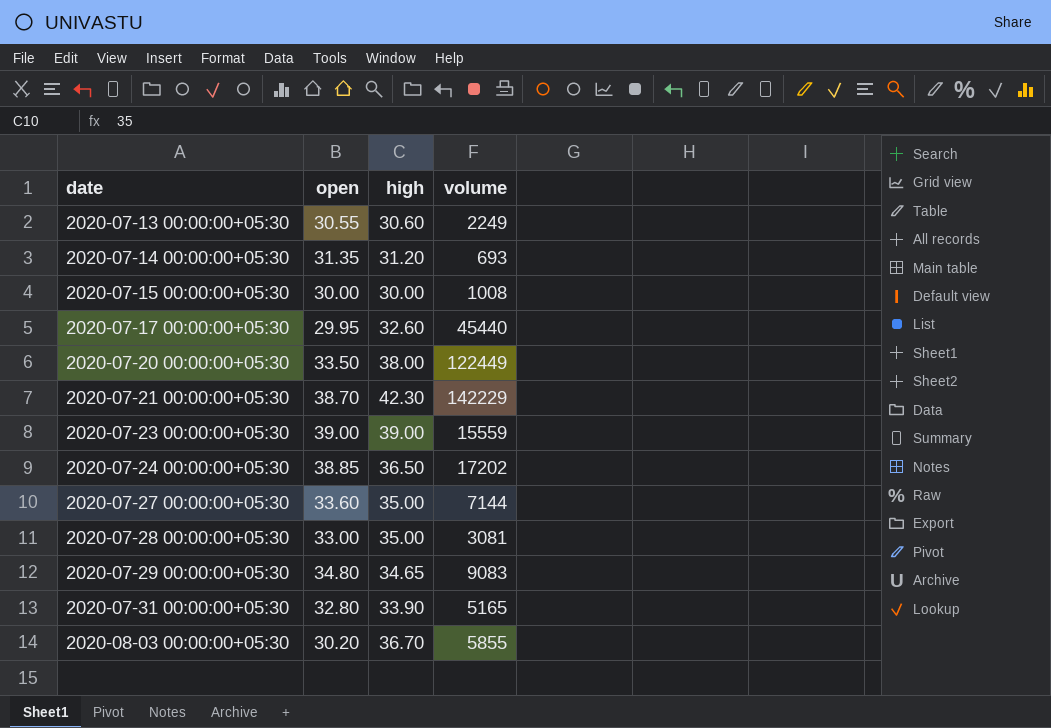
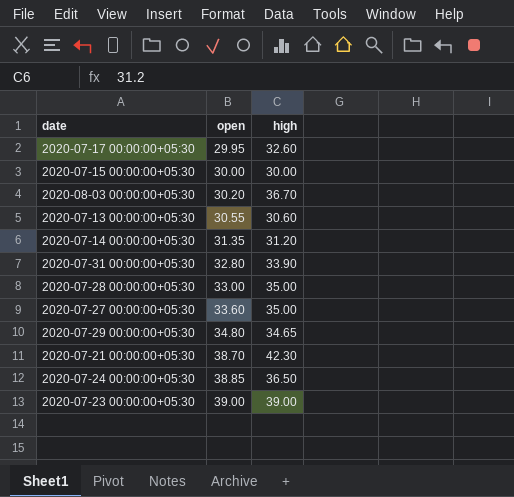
row order: date ascending -> open ascending
column volume | position: 4 -> none
row 2020-07-20 00:00:00+05:30: 33.50 | 38.00 | 122449 -> none

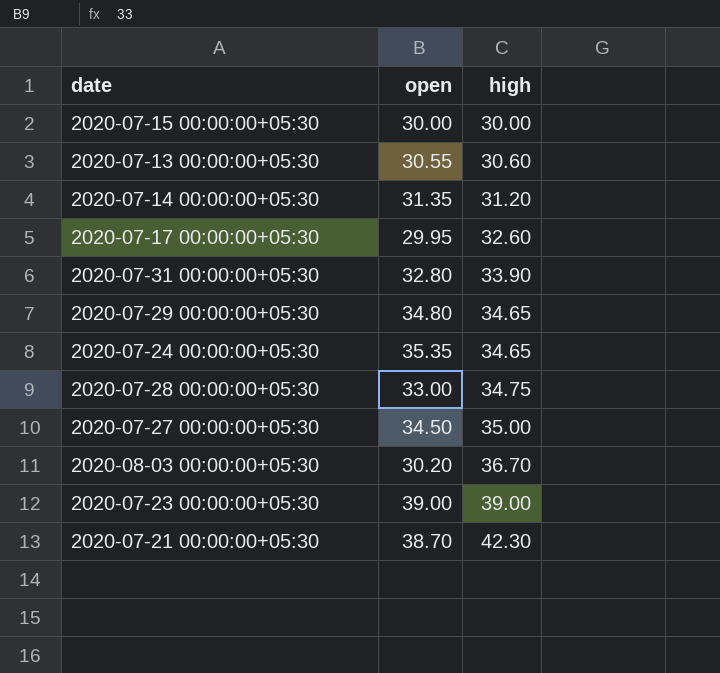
row order: open ascending -> high ascending
2020-07-24 00:00:00+05:30 | open: 38.85 -> 35.35
2020-07-24 00:00:00+05:30 | high: 36.50 -> 34.65
2020-07-28 00:00:00+05:30 | high: 35.00 -> 34.75
2020-07-27 00:00:00+05:30 | open: 33.60 -> 34.50

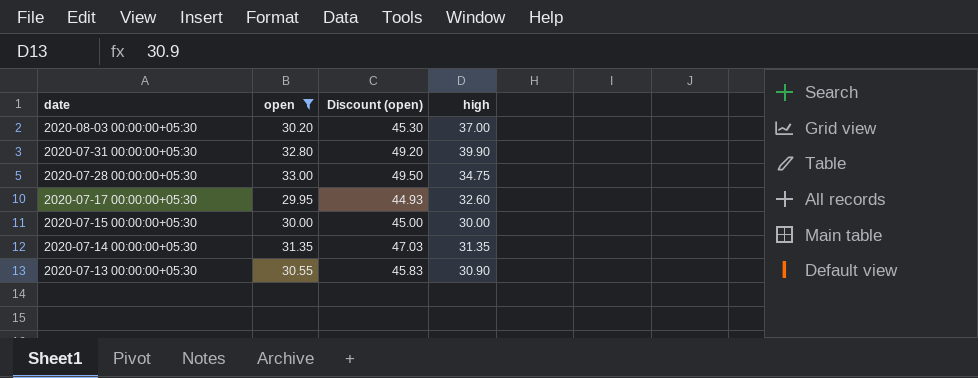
filter: none -> open <= 33.00
row order: high ascending -> date descending
column Discount (open) | formula: none -> [open] * 1.5
2020-08-03 00:00:00+05:30 | high: 36.70 -> 37.00
2020-07-31 00:00:00+05:30 | high: 33.90 -> 39.90
2020-07-14 00:00:00+05:30 | high: 31.20 -> 31.35
2020-07-13 00:00:00+05:30 | high: 30.60 -> 30.90

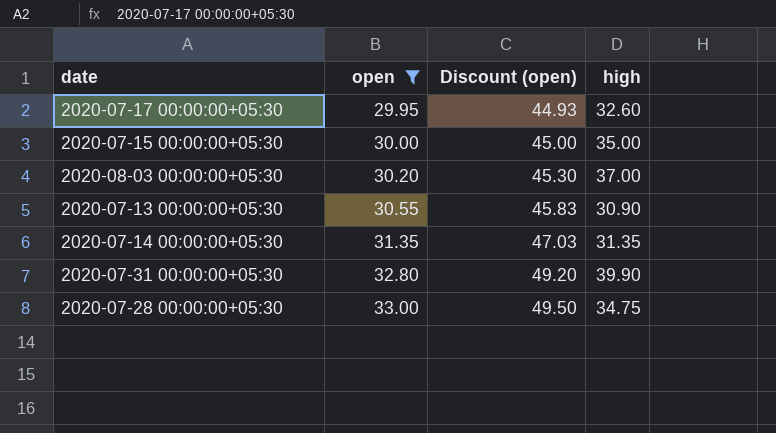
row order: date descending -> open ascending
2020-07-15 00:00:00+05:30 | high: 30.00 -> 35.00

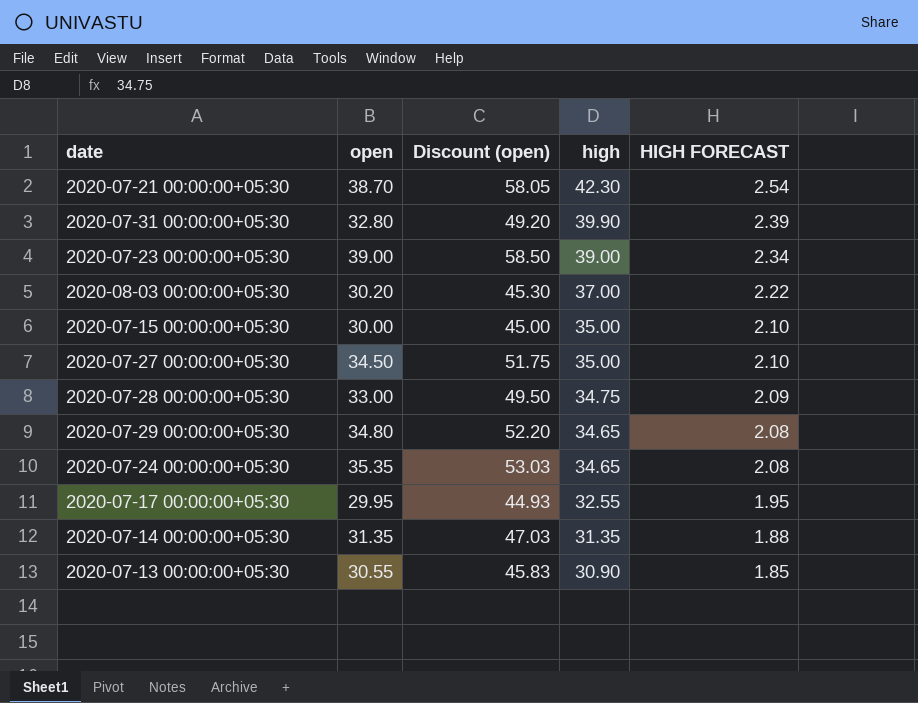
filter: open <= 33.00 -> none
row order: open ascending -> high descending
column HIGH FORECAST | formula: none -> [high] * 0.06
2020-07-17 00:00:00+05:30 | high: 32.60 -> 32.55

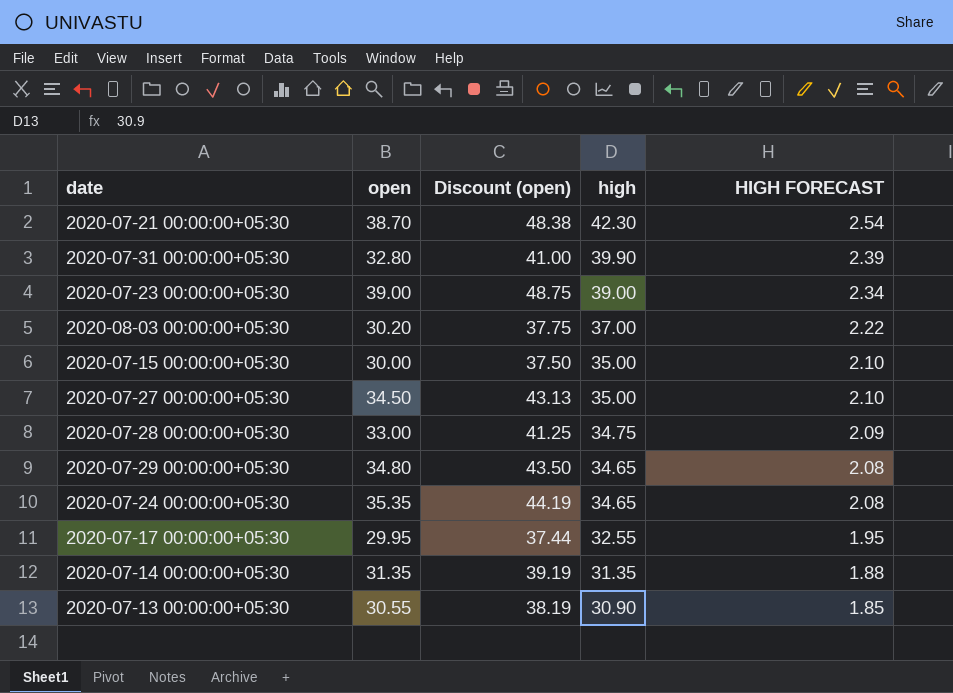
column Discount (open) | formula: [open] * 1.5 -> [open] * 1.25

